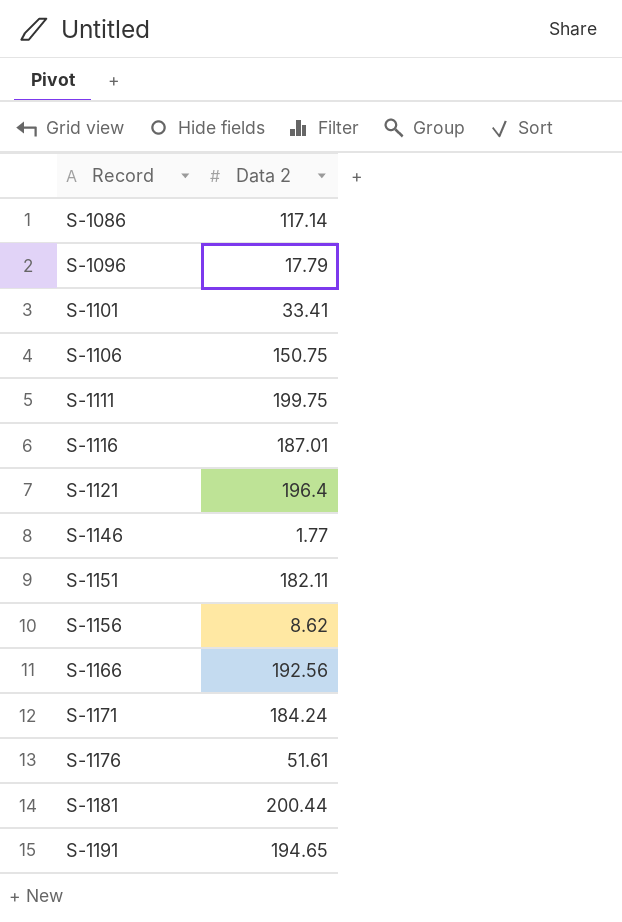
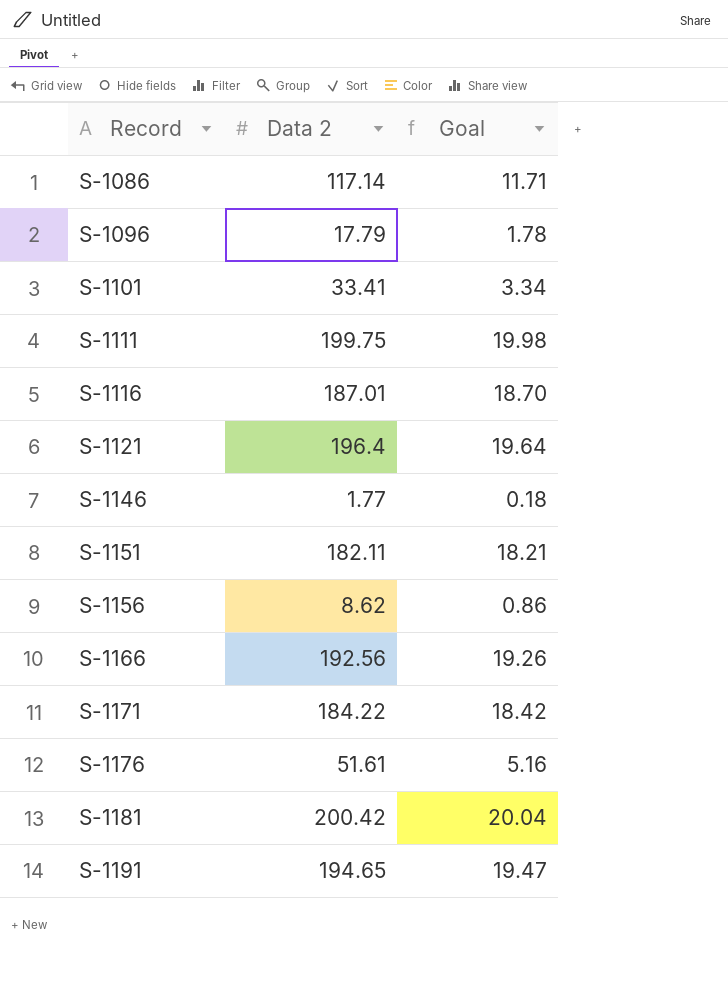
column Goal | formula: none -> [Data 2] * 0.1
row S-1106: 150.75 -> none
S-1171 | Data 2: 184.24 -> 184.22
S-1181 | Data 2: 200.44 -> 200.42

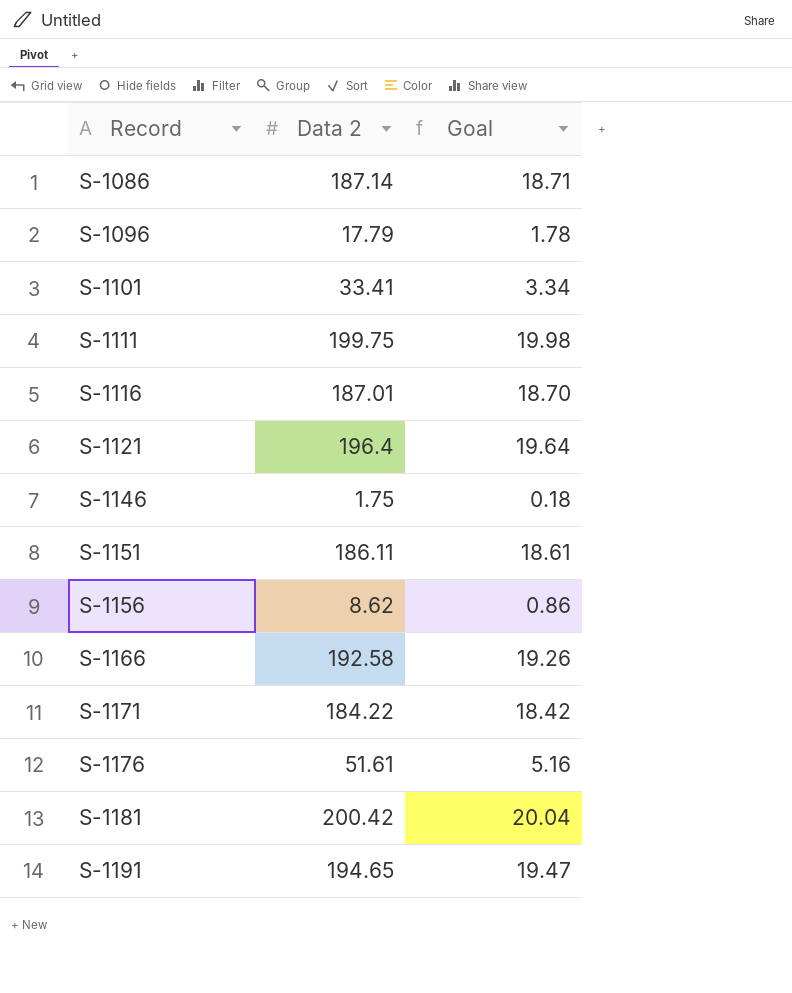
S-1086 | Data 2: 117.14 -> 187.14
S-1086 | Goal: 11.71 -> 18.71
S-1146 | Data 2: 1.77 -> 1.75
S-1151 | Data 2: 182.11 -> 186.11
S-1151 | Goal: 18.21 -> 18.61
S-1166 | Data 2: 192.56 -> 192.58

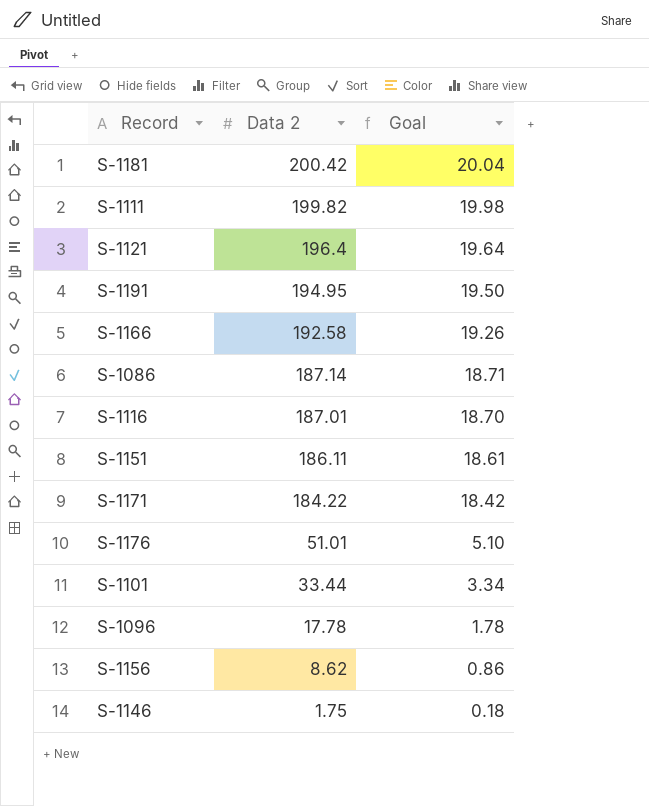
row order: Record ascending -> Data 2 descending
S-1111 | Data 2: 199.75 -> 199.82
S-1191 | Data 2: 194.65 -> 194.95
S-1191 | Goal: 19.47 -> 19.50
S-1176 | Data 2: 51.61 -> 51.01
S-1176 | Goal: 5.16 -> 5.10
S-1101 | Data 2: 33.41 -> 33.44
S-1096 | Data 2: 17.79 -> 17.78

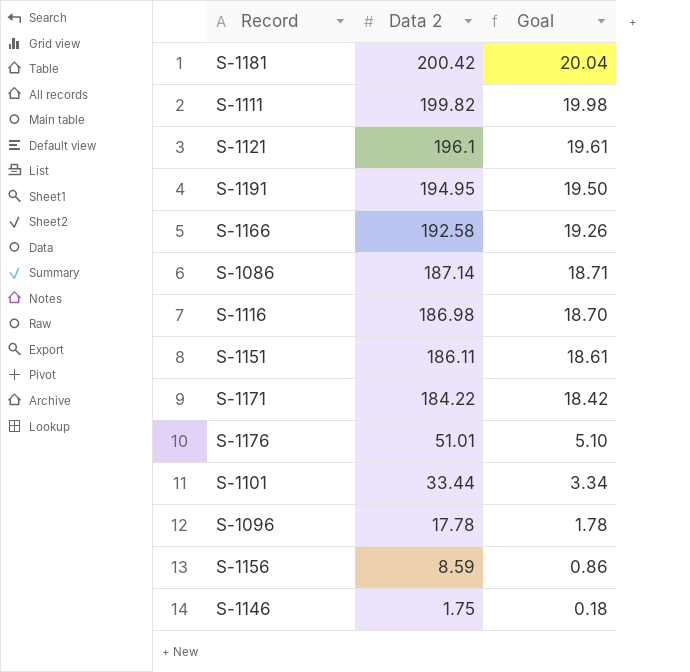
S-1121 | Data 2: 196.4 -> 196.1
S-1121 | Goal: 19.64 -> 19.61
S-1116 | Data 2: 187.01 -> 186.98
S-1156 | Data 2: 8.62 -> 8.59

